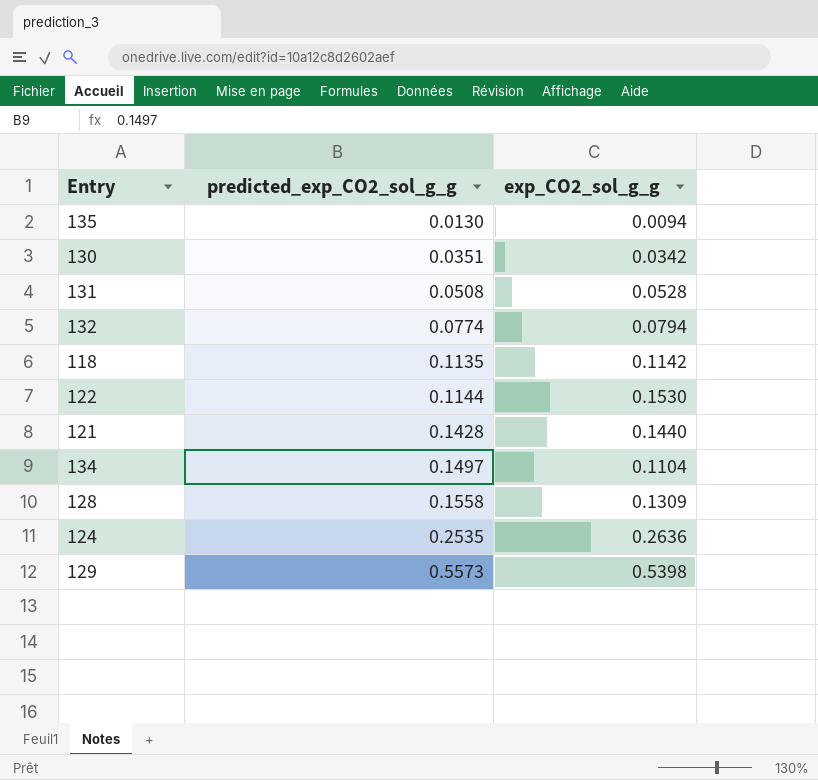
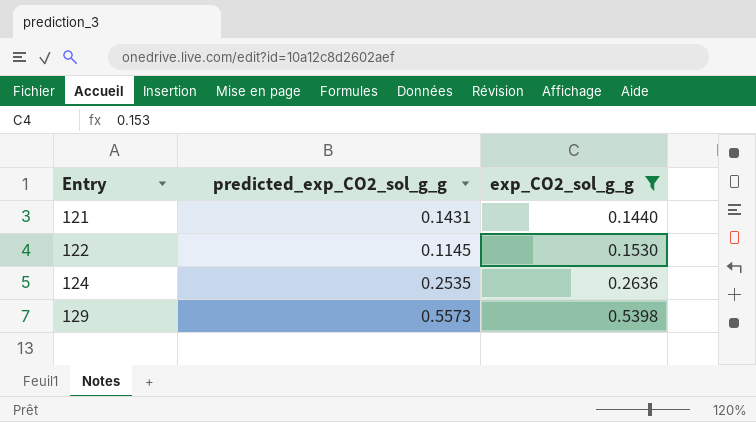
filter: none -> exp_CO2_sol_g_g >= 0.1440
row order: predicted_exp_CO2_sol_g_g ascending -> Entry ascending
121 | predicted_exp_CO2_sol_g_g: 0.1428 -> 0.1431
122 | predicted_exp_CO2_sol_g_g: 0.1144 -> 0.1145

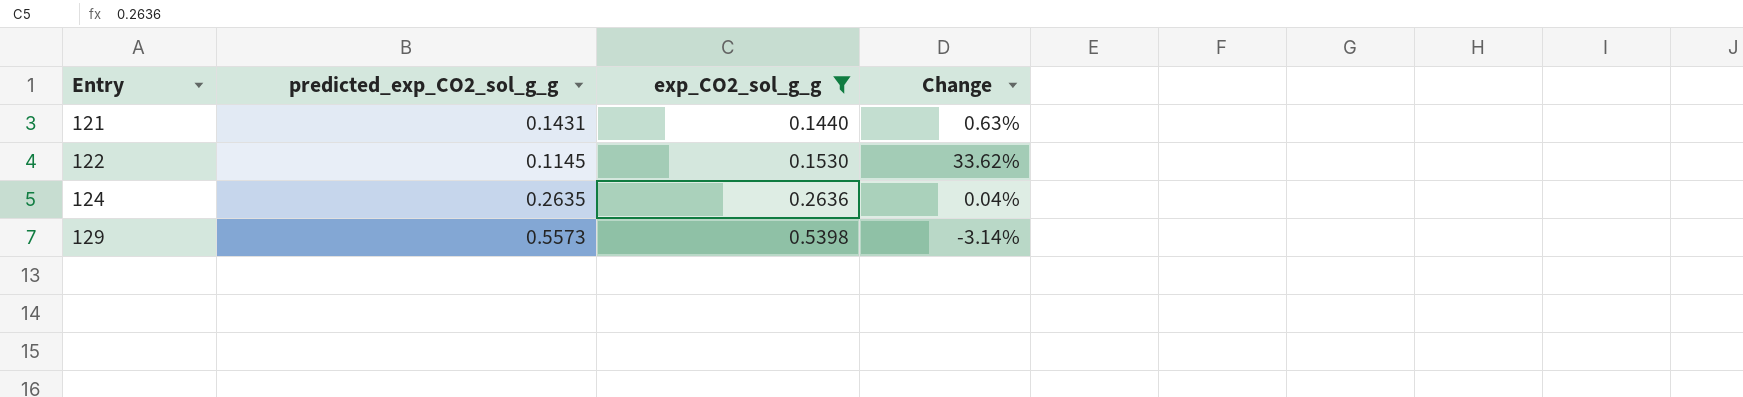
column Change | formula: none -> ([exp_CO2_sol_g_g] - [predicted_exp_CO2_sol_g_g]) / [predicted_exp_CO2_sol_g_g]
124 | predicted_exp_CO2_sol_g_g: 0.2535 -> 0.2635

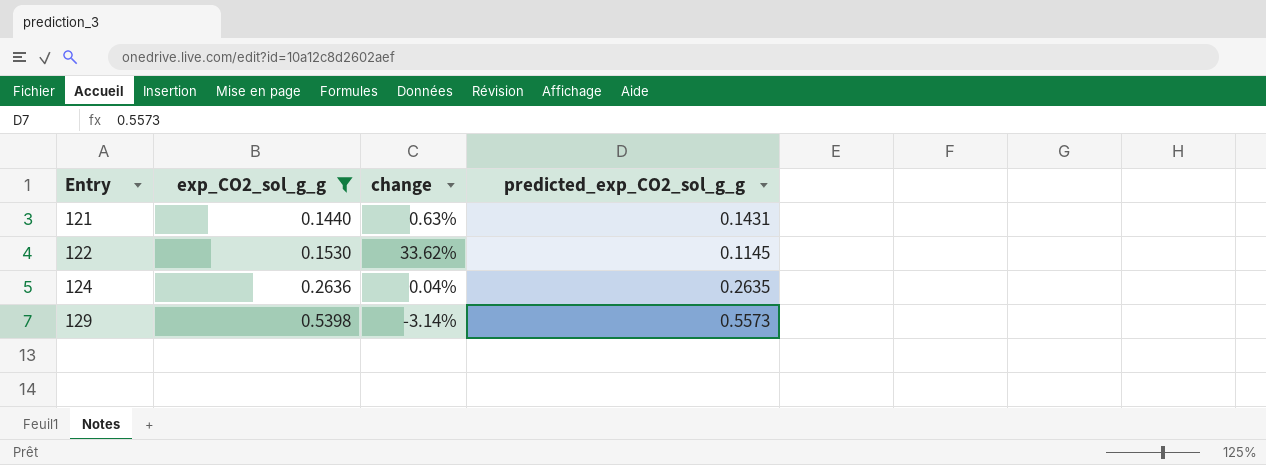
column name: Change -> change
column predicted_exp_CO2_sol_g_g | position: 2 -> 4

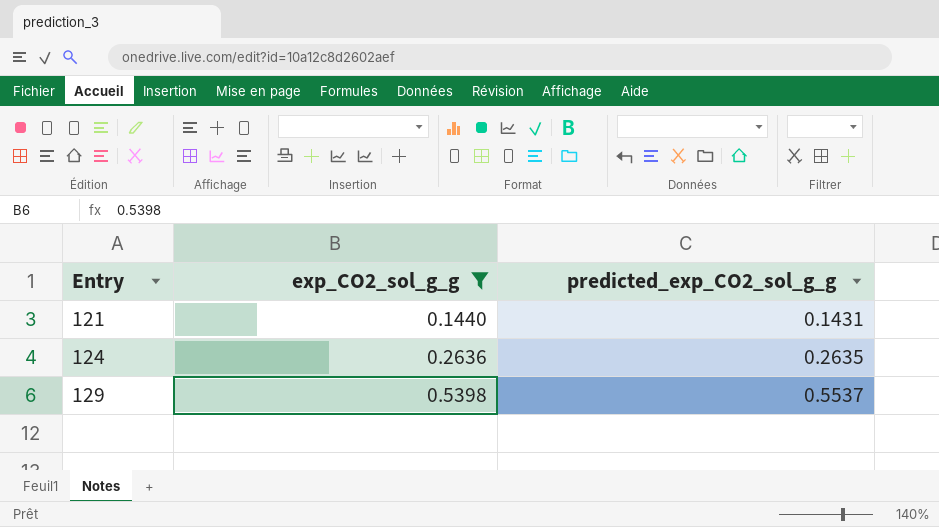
column change | formula: ([exp_CO2_sol_g_g] - [predicted_exp_CO2_sol_g_g]) / [predicted_exp_CO2_sol_g_g] -> none
row 122: 0.1530 | 33.62% | 0.1145 -> none
129 | predicted_exp_CO2_sol_g_g: 0.5573 -> 0.5537

